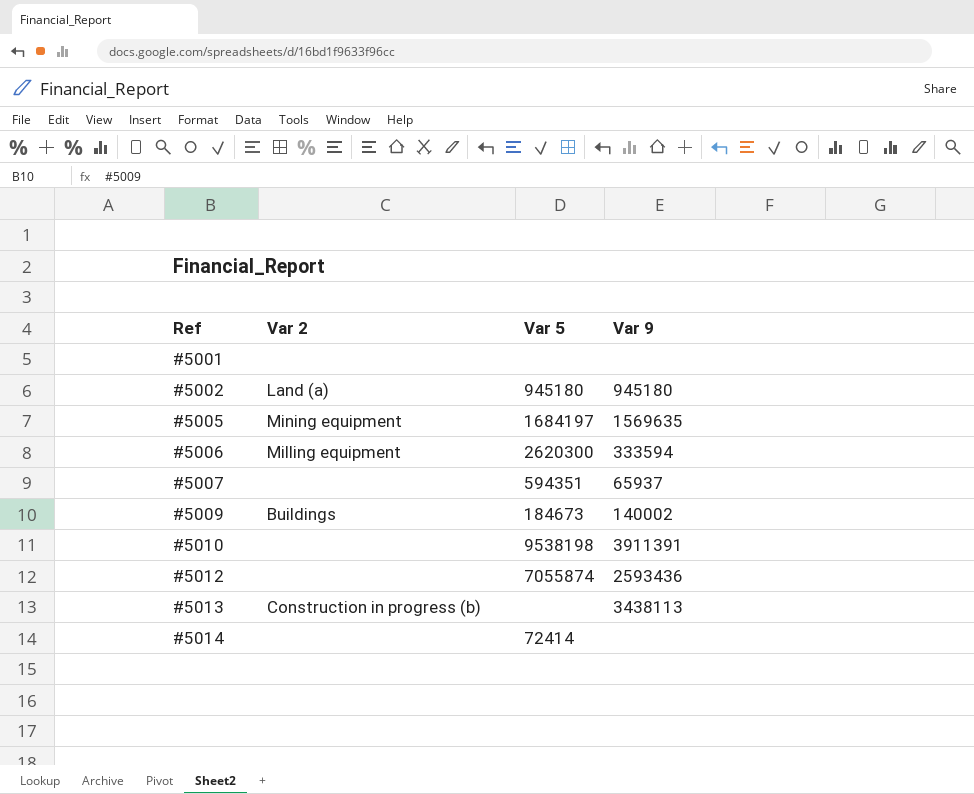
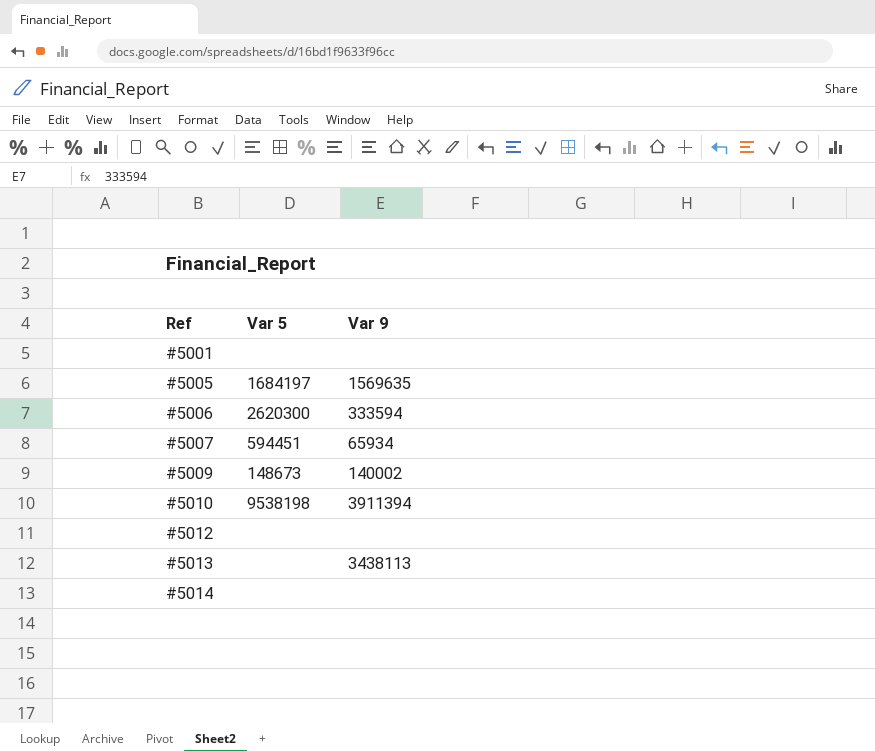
column Var 2 | position: 2 -> none
row #5002: Land (a) | 945180 | 945180 -> none
#5007 | Var 5: 594351 -> 594451
#5007 | Var 9: 65937 -> 65934
#5009 | Var 5: 184673 -> 148673
#5010 | Var 9: 3911391 -> 3911394
#5012 | Var 5: 7055874 -> none
#5012 | Var 9: 2593436 -> none
#5014 | Var 5: 72414 -> none

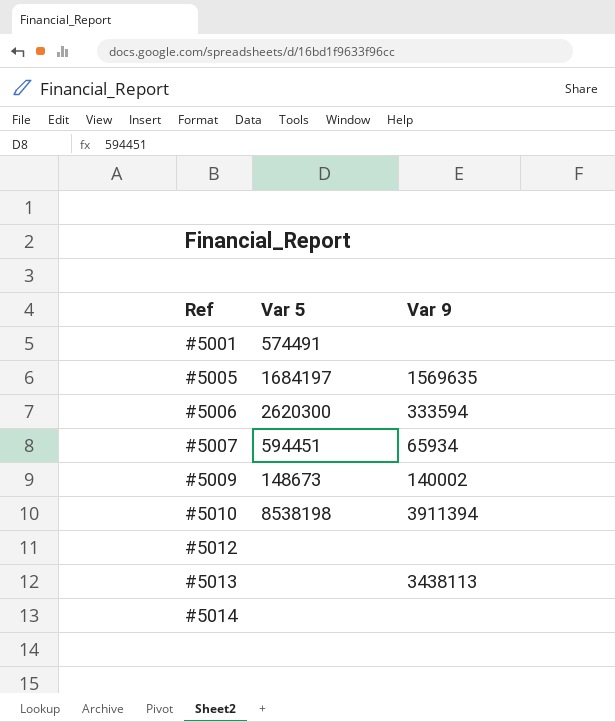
#5001 | Var 5: none -> 574491
#5010 | Var 5: 9538198 -> 8538198

